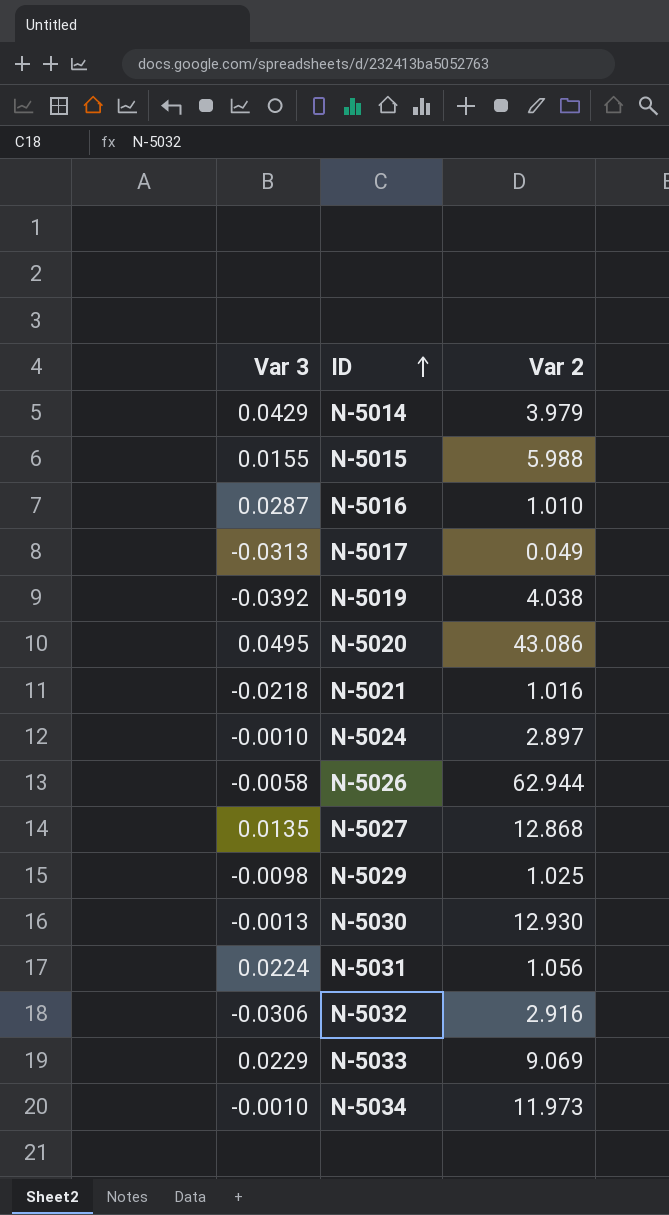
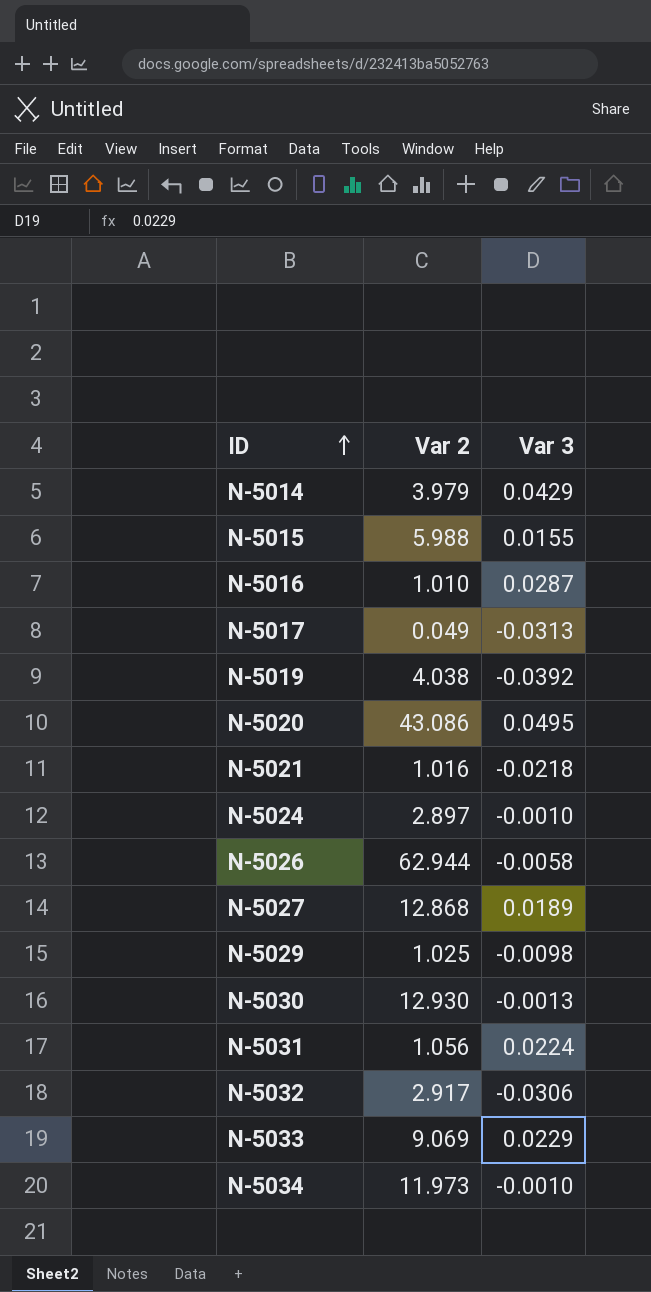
column Var 3 | position: 1 -> 3
N-5027 | Var 3: 0.0135 -> 0.0189
N-5032 | Var 2: 2.916 -> 2.917

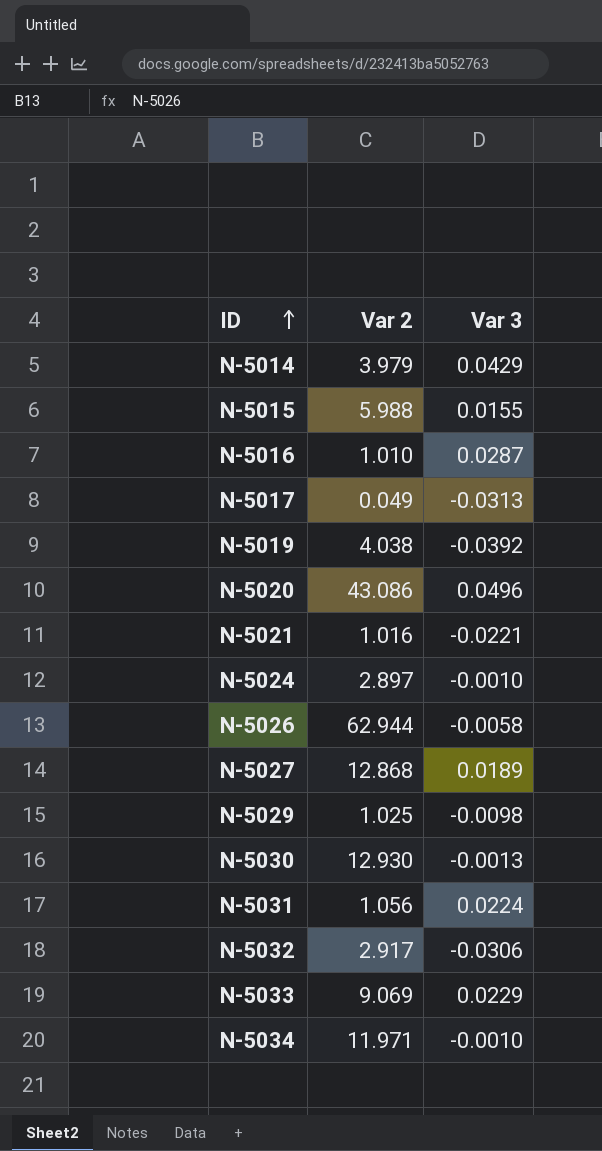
N-5020 | Var 3: 0.0495 -> 0.0496
N-5021 | Var 3: -0.0218 -> -0.0221
N-5034 | Var 2: 11.973 -> 11.971

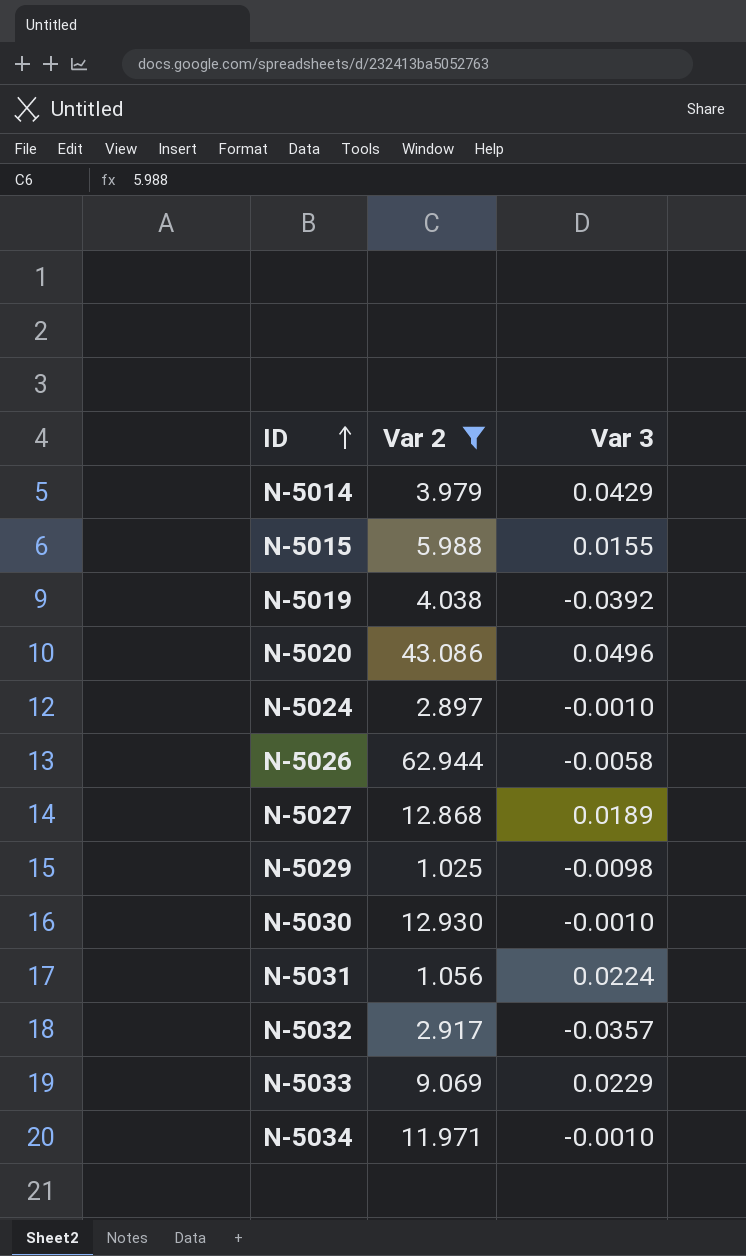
filter: none -> Var 2 >= 1.025
N-5030 | Var 3: -0.0013 -> -0.0010
N-5032 | Var 3: -0.0306 -> -0.0357

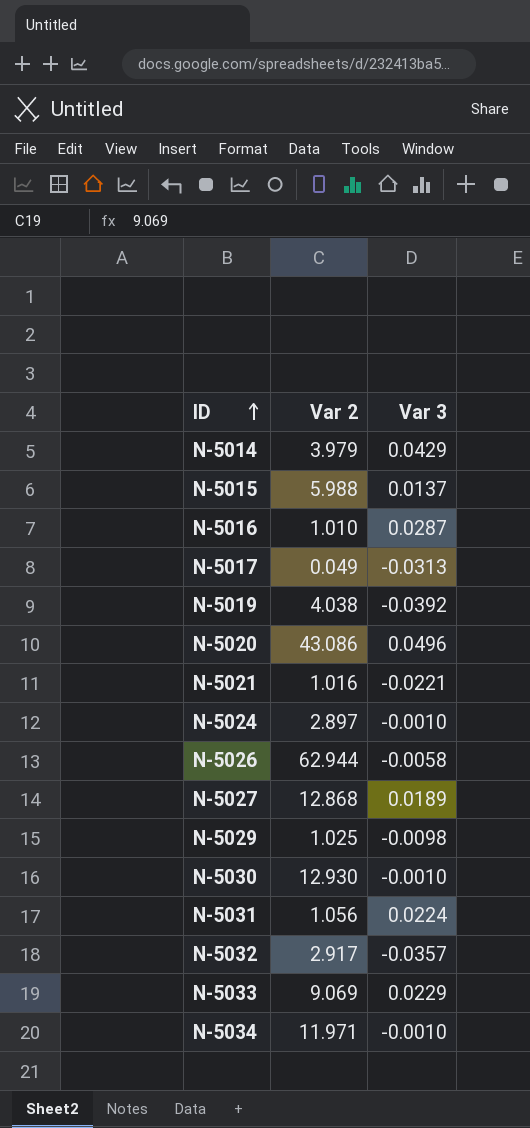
filter: Var 2 >= 1.025 -> none
N-5015 | Var 3: 0.0155 -> 0.0137

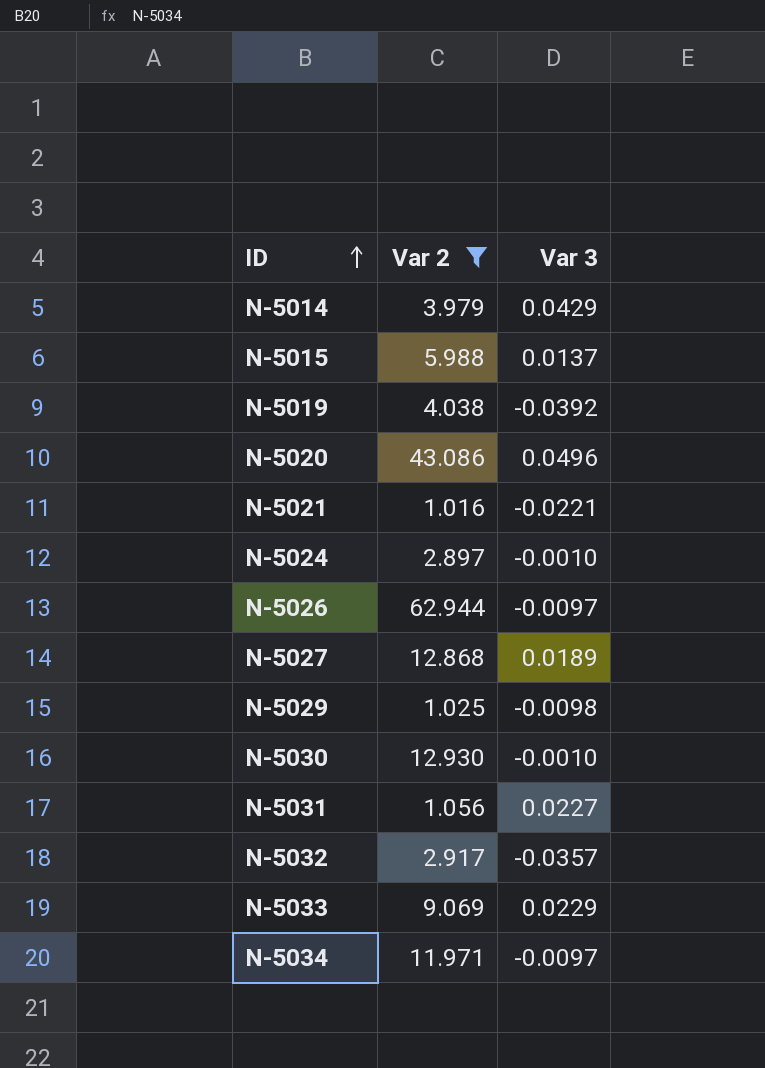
filter: none -> Var 2 >= 1.016
N-5026 | Var 3: -0.0058 -> -0.0097
N-5031 | Var 3: 0.0224 -> 0.0227
N-5034 | Var 3: -0.0010 -> -0.0097

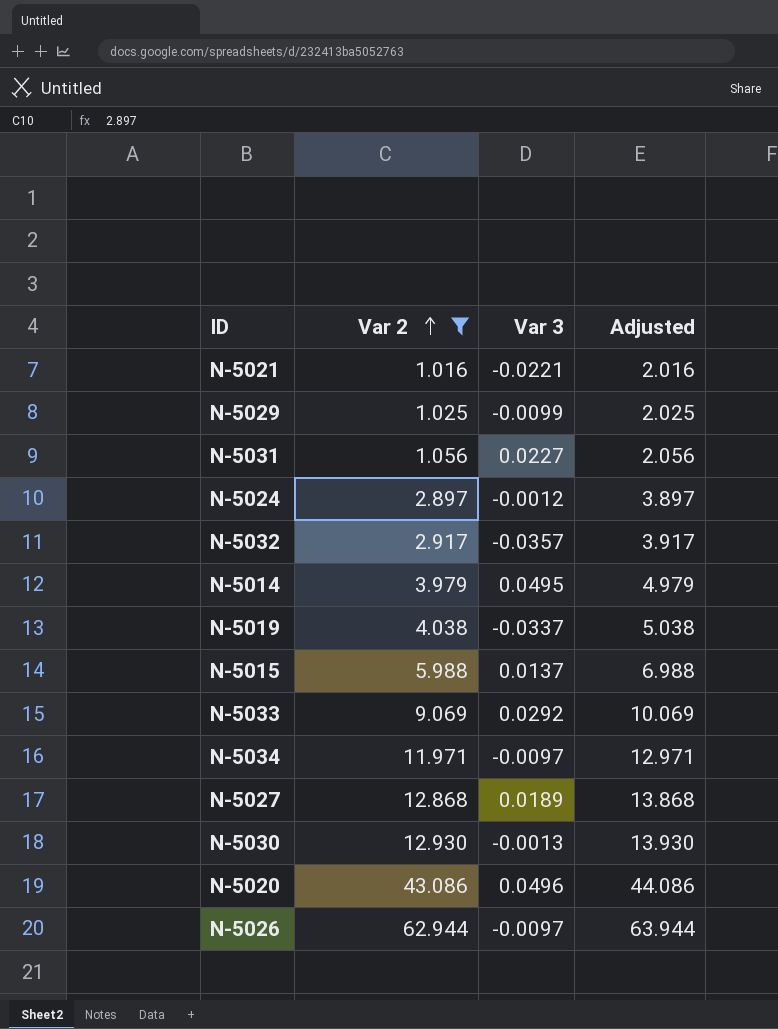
row order: ID ascending -> Var 2 ascending
column Adjusted | formula: none -> [Var 2] + 1
N-5029 | Var 3: -0.0098 -> -0.0099
N-5024 | Var 3: -0.0010 -> -0.0012
N-5014 | Var 3: 0.0429 -> 0.0495
N-5019 | Var 3: -0.0392 -> -0.0337
N-5033 | Var 3: 0.0229 -> 0.0292
N-5030 | Var 3: -0.0010 -> -0.0013

